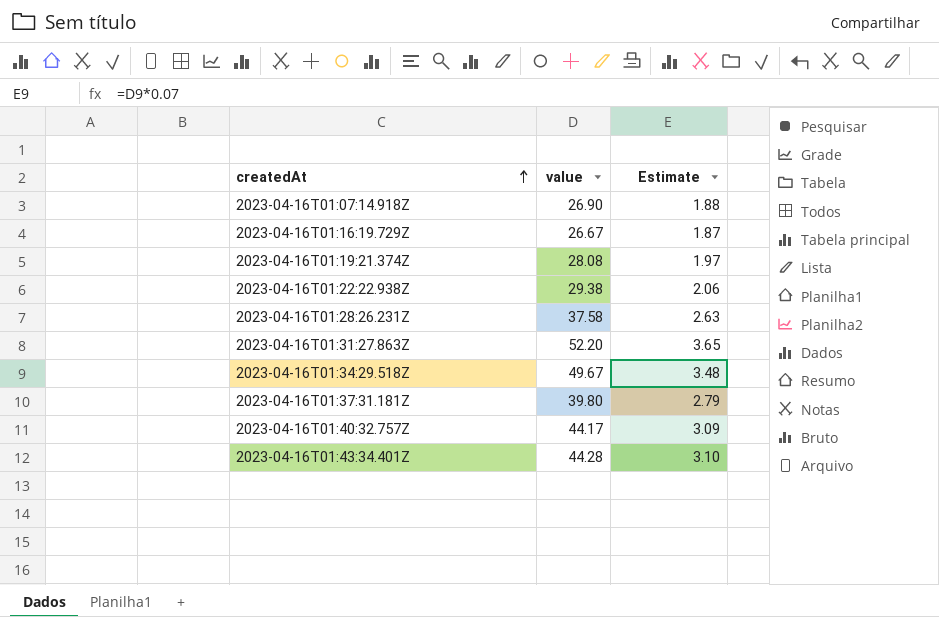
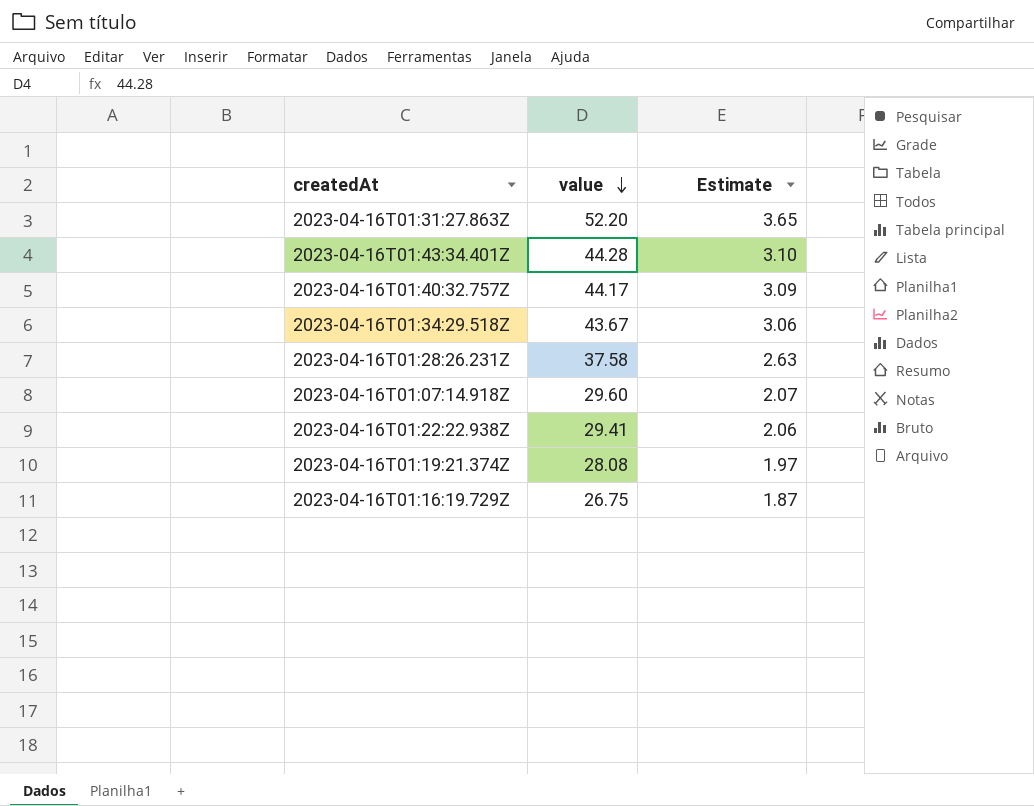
row order: createdAt ascending -> value descending
row 2023-04-16T01:37:31.181Z: 39.80 | 2.79 -> none
2023-04-16T01:34:29.518Z | value: 49.67 -> 43.67
2023-04-16T01:34:29.518Z | Estimate: 3.48 -> 3.06
2023-04-16T01:07:14.918Z | value: 26.90 -> 29.60
2023-04-16T01:07:14.918Z | Estimate: 1.88 -> 2.07
2023-04-16T01:22:22.938Z | value: 29.38 -> 29.41
2023-04-16T01:16:19.729Z | value: 26.67 -> 26.75

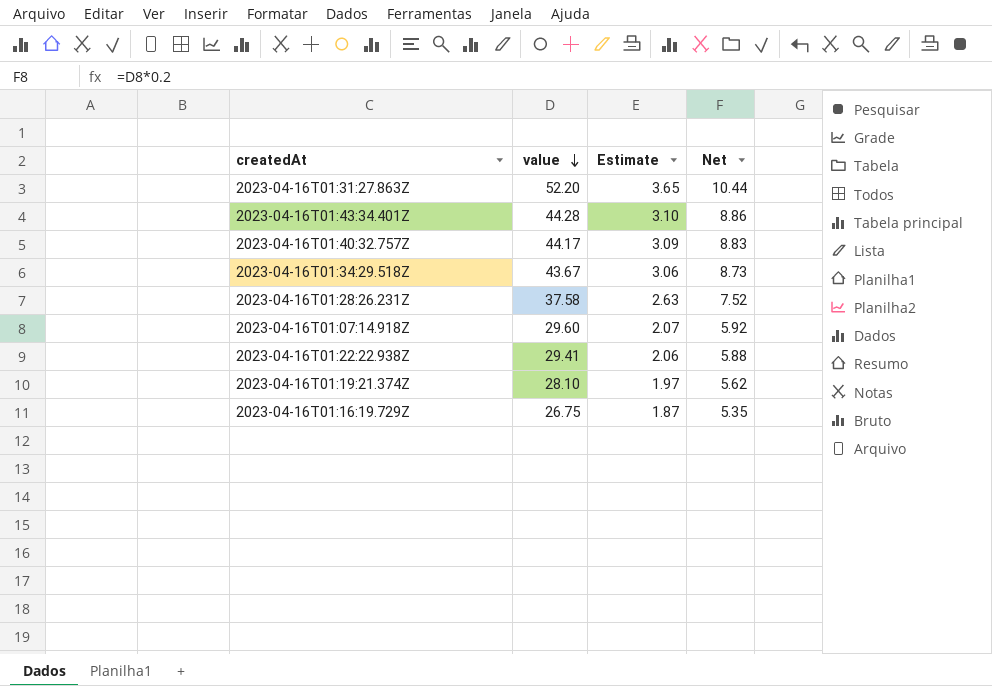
column Net | formula: none -> [value] * 0.2
2023-04-16T01:19:21.374Z | value: 28.08 -> 28.10

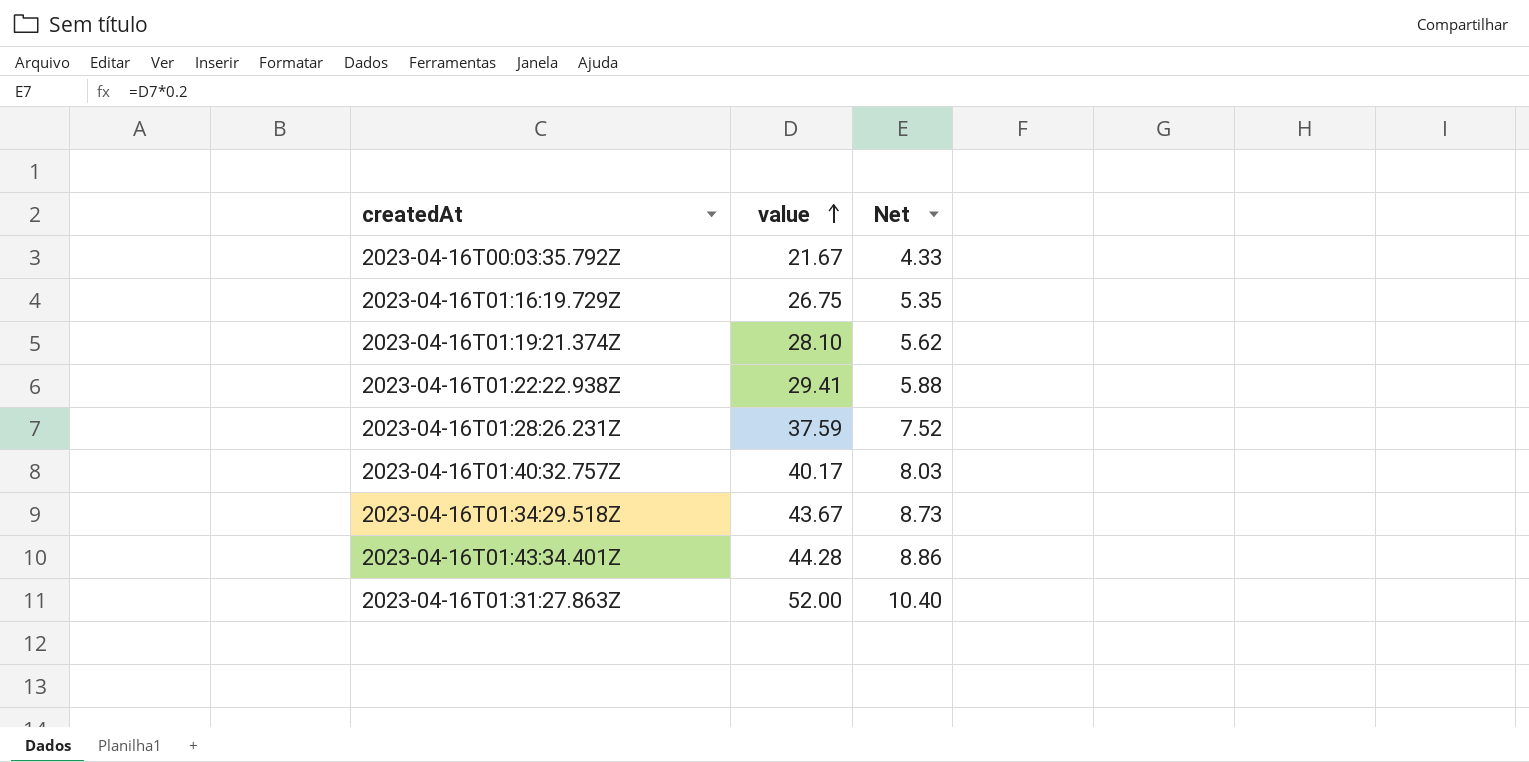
row order: value descending -> value ascending
column Estimate | formula: [value] * 0.07 -> none
row 2023-04-16T01:07:14.918Z: 29.60 | 2.07 | 5.92 -> none
row 2023-04-16T00:03:35.792Z: none -> 21.67 | 4.33
2023-04-16T01:28:26.231Z | value: 37.58 -> 37.59
2023-04-16T01:40:32.757Z | value: 44.17 -> 40.17
2023-04-16T01:40:32.757Z | Net: 8.83 -> 8.03
2023-04-16T01:31:27.863Z | value: 52.20 -> 52.00
2023-04-16T01:31:27.863Z | Net: 10.44 -> 10.40

